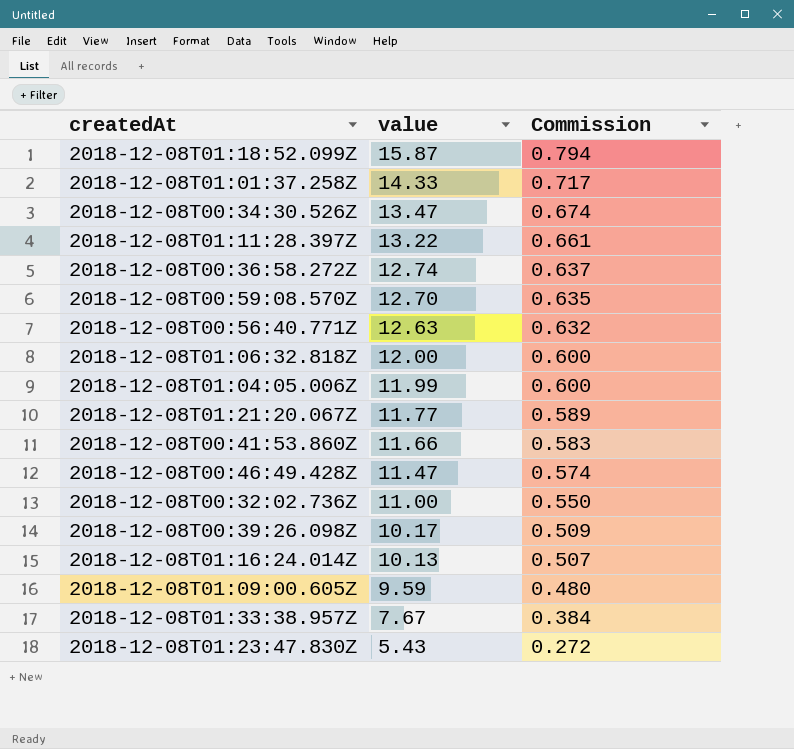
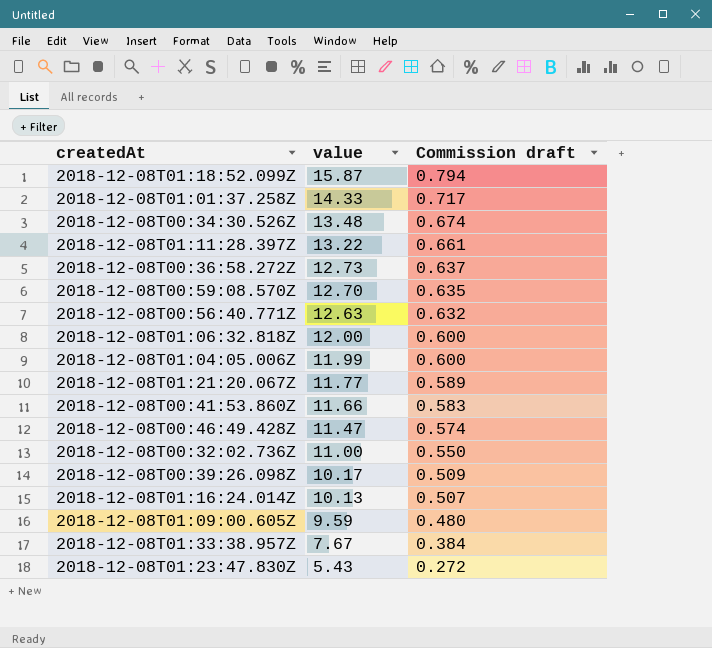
column name: Commission -> Commission draft
2018-12-08T00:34:30.526Z | value: 13.47 -> 13.48
2018-12-08T00:36:58.272Z | value: 12.74 -> 12.73

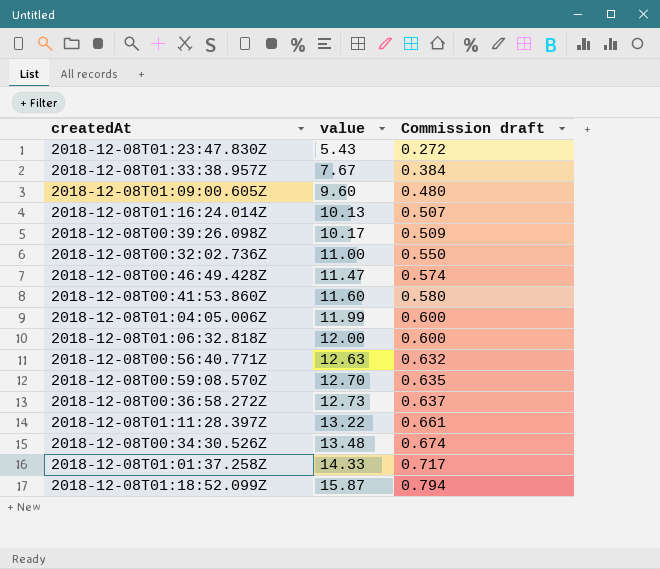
row order: value descending -> value ascending
row 2018-12-08T01:21:20.067Z: 11.77 | 0.589 -> none
2018-12-08T01:09:00.605Z | value: 9.59 -> 9.60
2018-12-08T00:41:53.860Z | value: 11.66 -> 11.60
2018-12-08T00:41:53.860Z | Commission draft: 0.583 -> 0.580

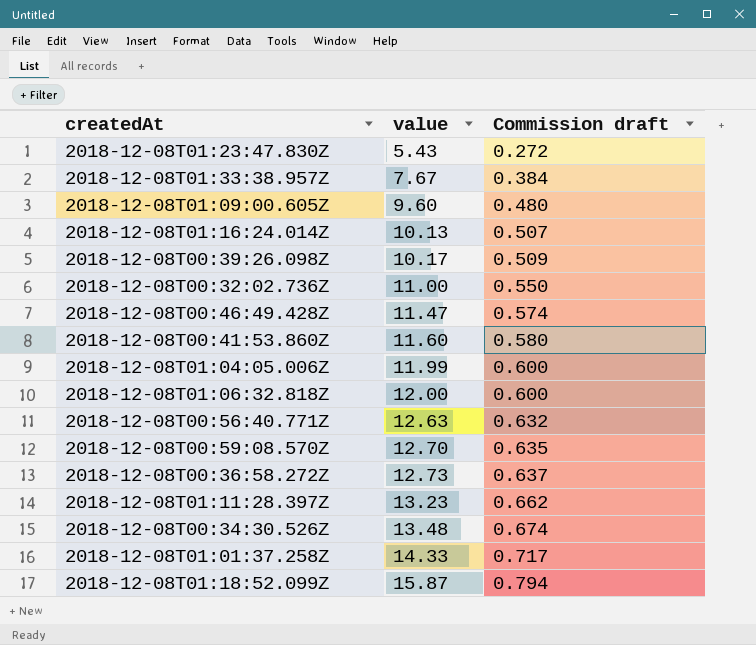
2018-12-08T01:11:28.397Z | value: 13.22 -> 13.23
2018-12-08T01:11:28.397Z | Commission draft: 0.661 -> 0.662

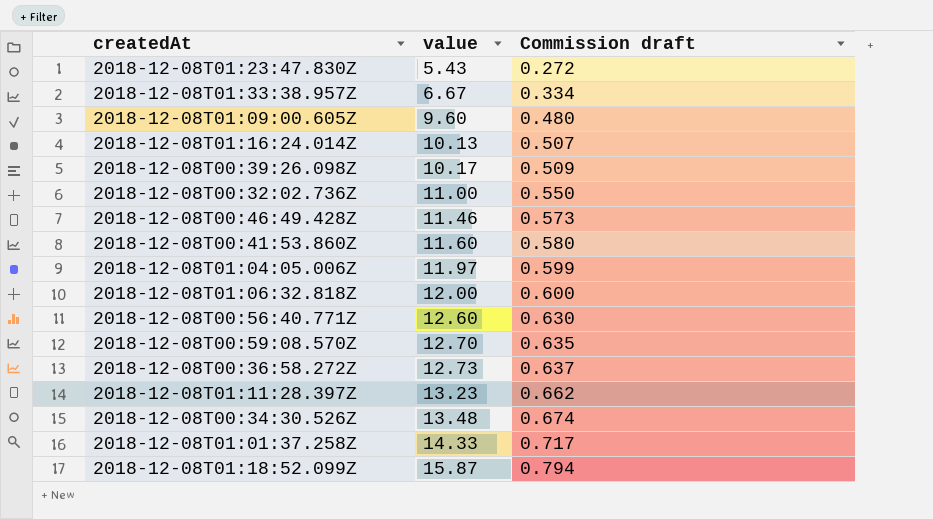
2018-12-08T01:33:38.957Z | value: 7.67 -> 6.67
2018-12-08T01:33:38.957Z | Commission draft: 0.384 -> 0.334
2018-12-08T00:46:49.428Z | value: 11.47 -> 11.46
2018-12-08T00:46:49.428Z | Commission draft: 0.574 -> 0.573
2018-12-08T01:04:05.006Z | value: 11.99 -> 11.97
2018-12-08T01:04:05.006Z | Commission draft: 0.600 -> 0.599
2018-12-08T00:56:40.771Z | value: 12.63 -> 12.60
2018-12-08T00:56:40.771Z | Commission draft: 0.632 -> 0.630

